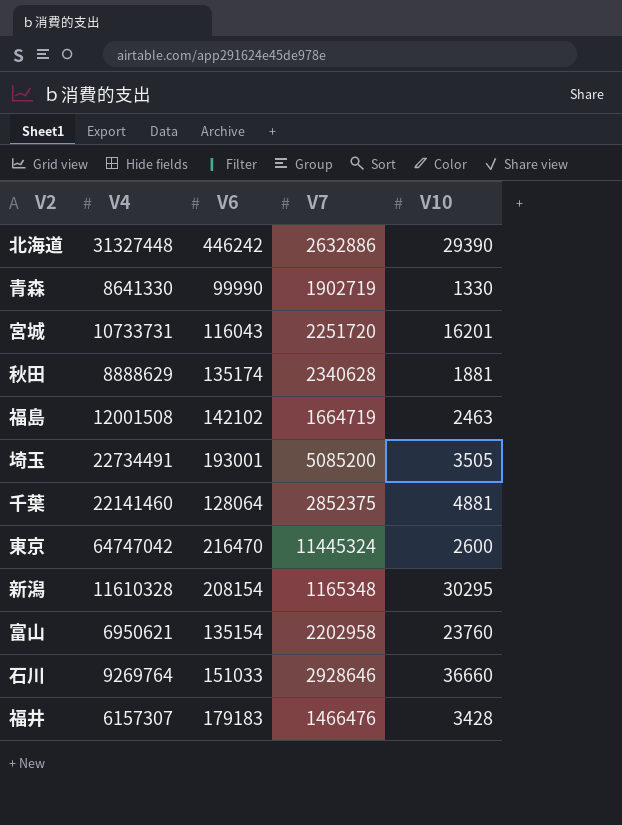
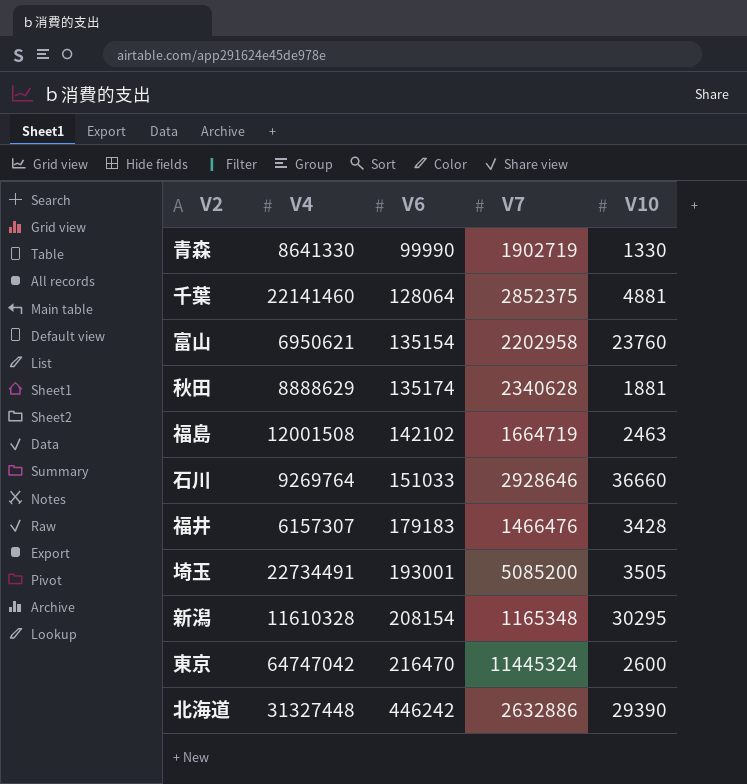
row order: none -> V6 ascending
row 宮城: 10733731 | 116043 | 2251720 | 16201 -> none

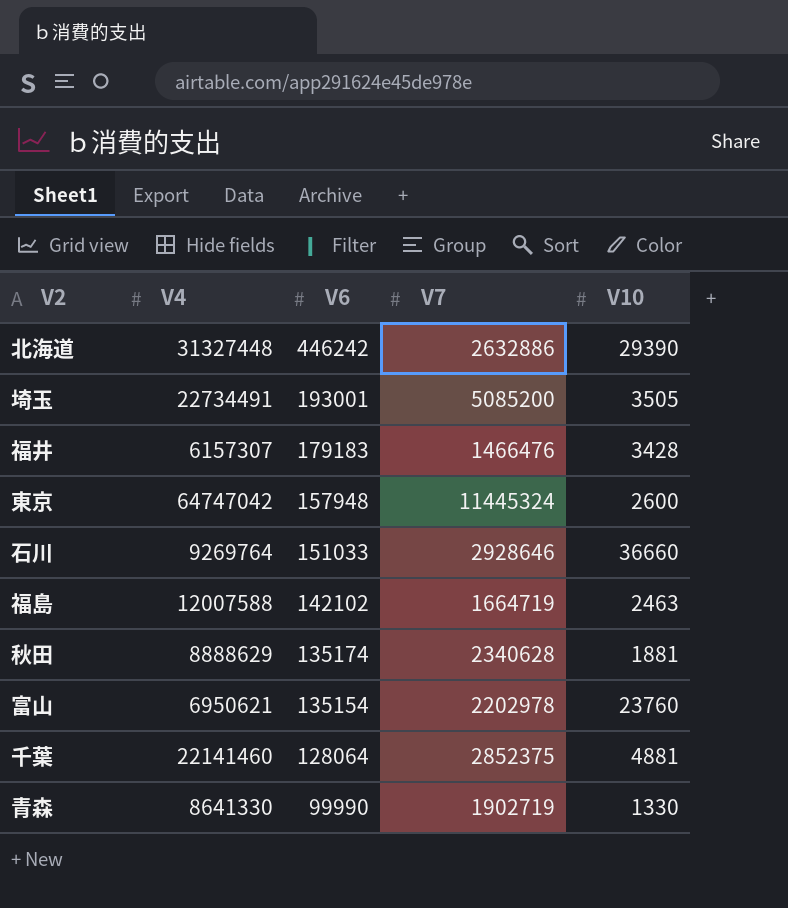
row order: V6 ascending -> V6 descending
row 新潟: 11610328 | 208154 | 1165348 | 30295 -> none
東京 | V6: 216470 -> 157948
福島 | V4: 12001508 -> 12007588
富山 | V7: 2202958 -> 2202978

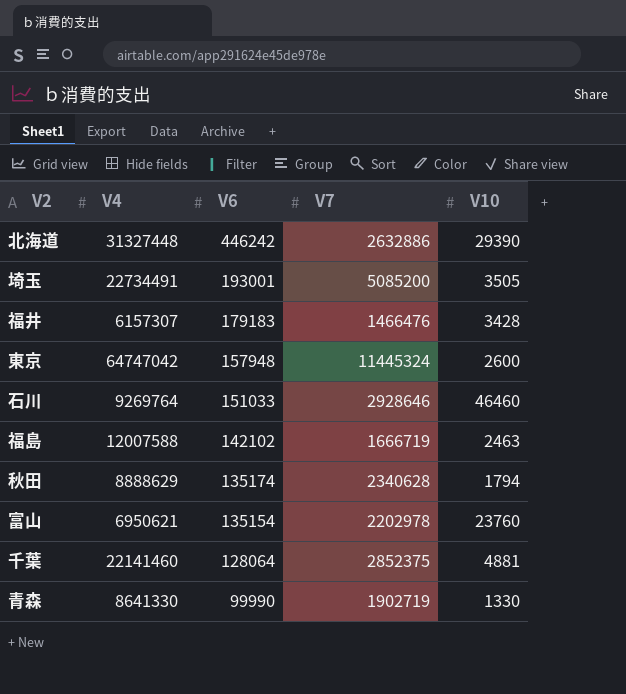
石川 | V10: 36660 -> 46460
福島 | V7: 1664719 -> 1666719
秋田 | V10: 1881 -> 1794

